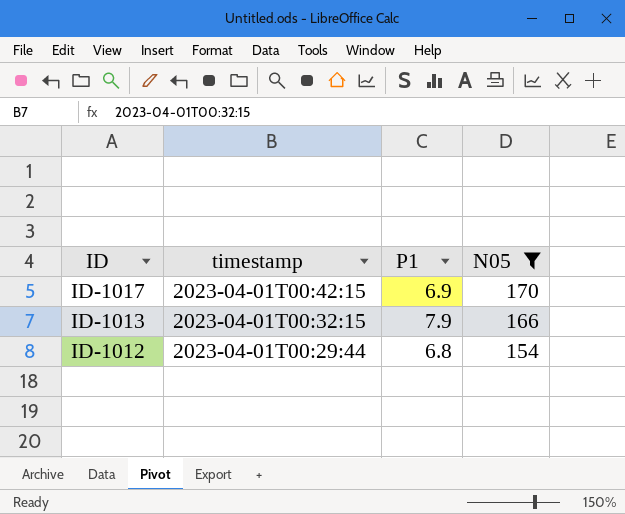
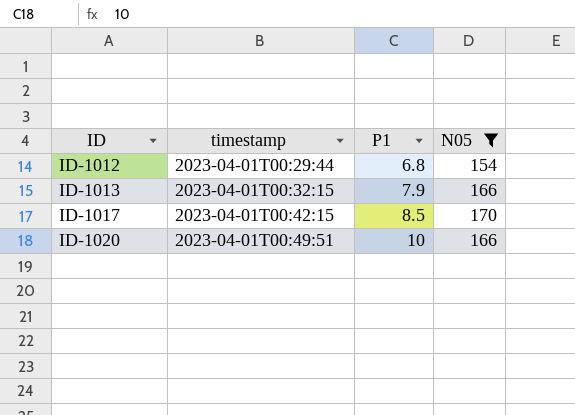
row order: ID descending -> ID ascending
ID-1017 | P1: 6.9 -> 8.5
row ID-1020: none -> 2023-04-01T00:49:51 | 10 | 166

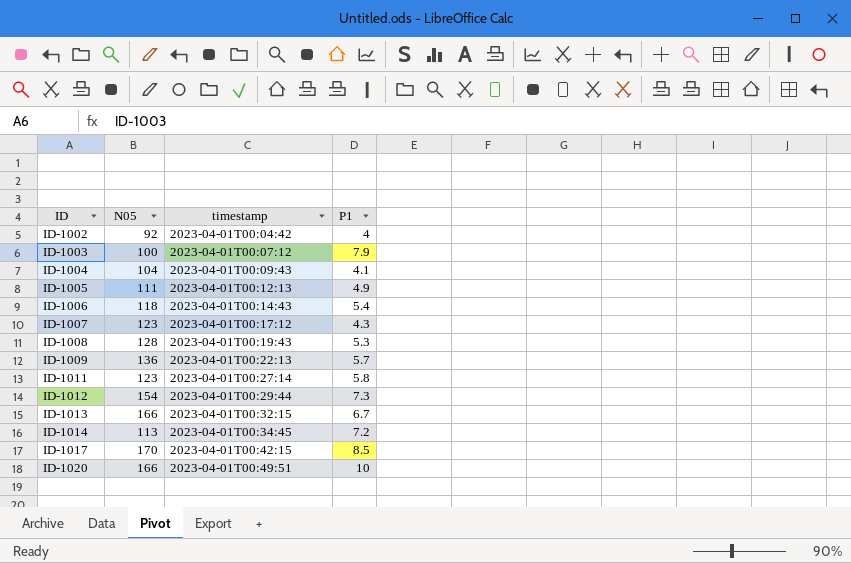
filter: N05 >= 154 -> none
column N05 | position: 4 -> 2
ID-1012 | P1: 6.8 -> 7.3
ID-1013 | P1: 7.9 -> 6.7

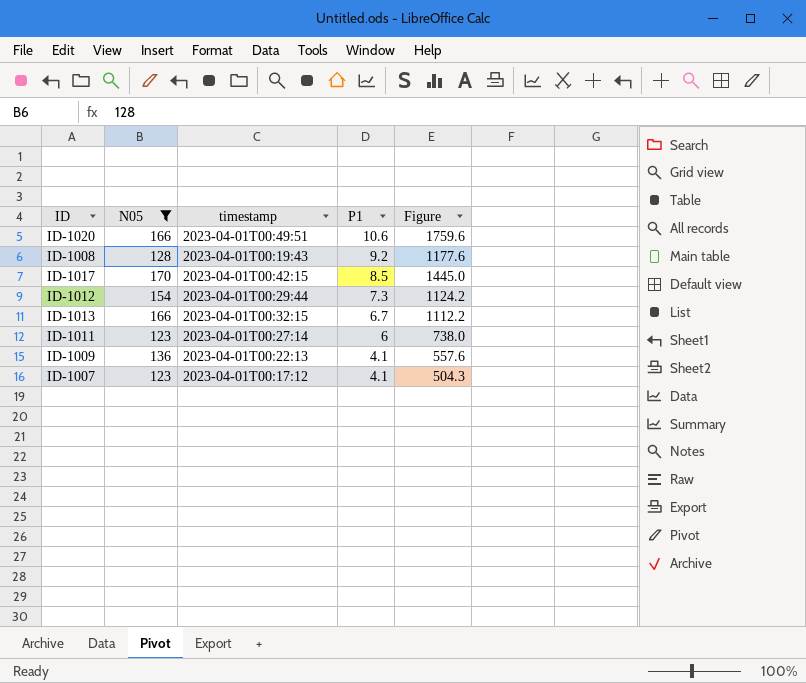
filter: none -> N05 >= 123
row order: ID ascending -> P1 descending
column Figure | formula: none -> [N05] * [P1]
ID-1020 | P1: 10 -> 10.6
ID-1008 | P1: 5.3 -> 9.2
ID-1011 | P1: 5.8 -> 6
ID-1009 | P1: 5.7 -> 4.1
ID-1007 | P1: 4.3 -> 4.1

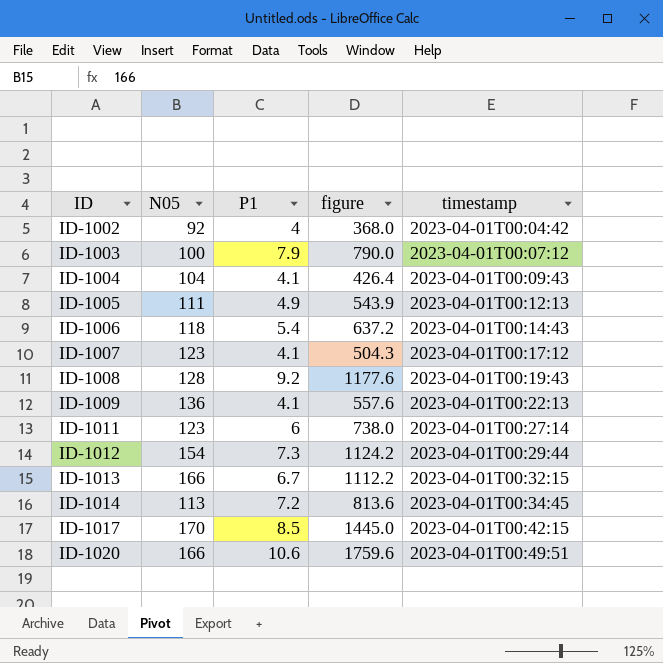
filter: N05 >= 123 -> none
row order: P1 descending -> ID ascending
column name: Figure -> figure
column timestamp | position: 3 -> 5

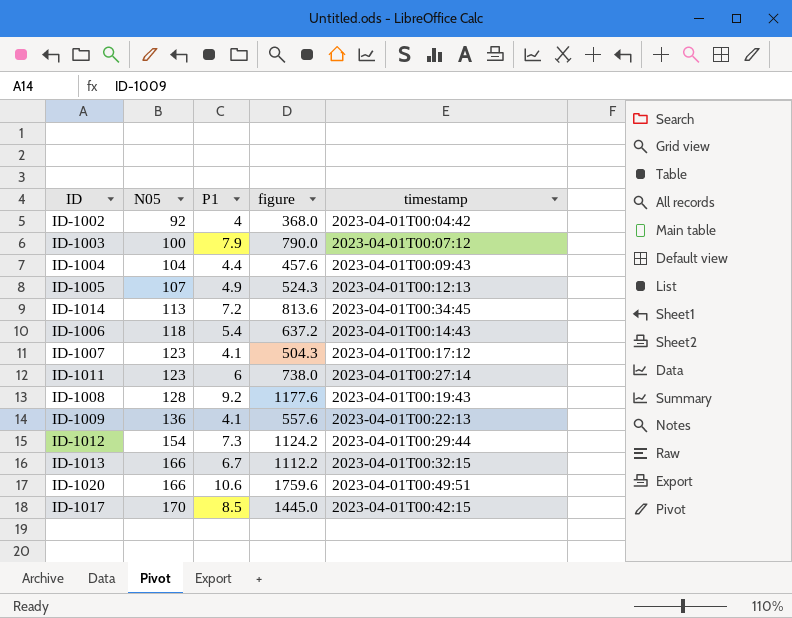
row order: ID ascending -> N05 ascending
ID-1004 | P1: 4.1 -> 4.4
ID-1004 | figure: 426.4 -> 457.6
ID-1005 | N05: 111 -> 107
ID-1005 | figure: 543.9 -> 524.3

